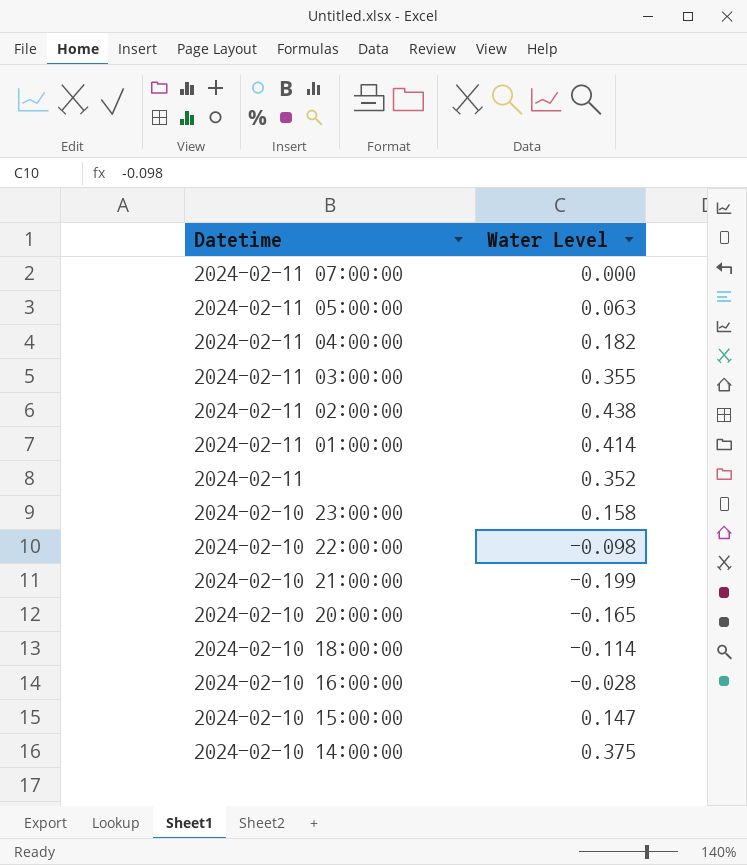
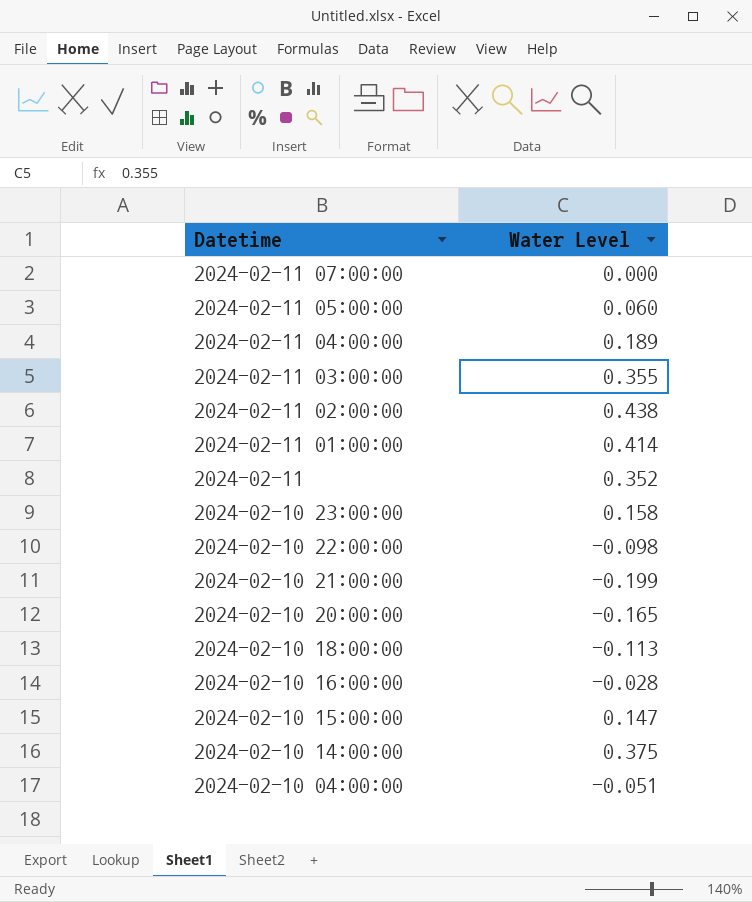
2024-02-11 05:00:00 | Water Level: 0.063 -> 0.060
2024-02-11 04:00:00 | Water Level: 0.182 -> 0.189
2024-02-10 18:00:00 | Water Level: -0.114 -> -0.113
row 2024-02-10 04:00:00: none -> -0.051

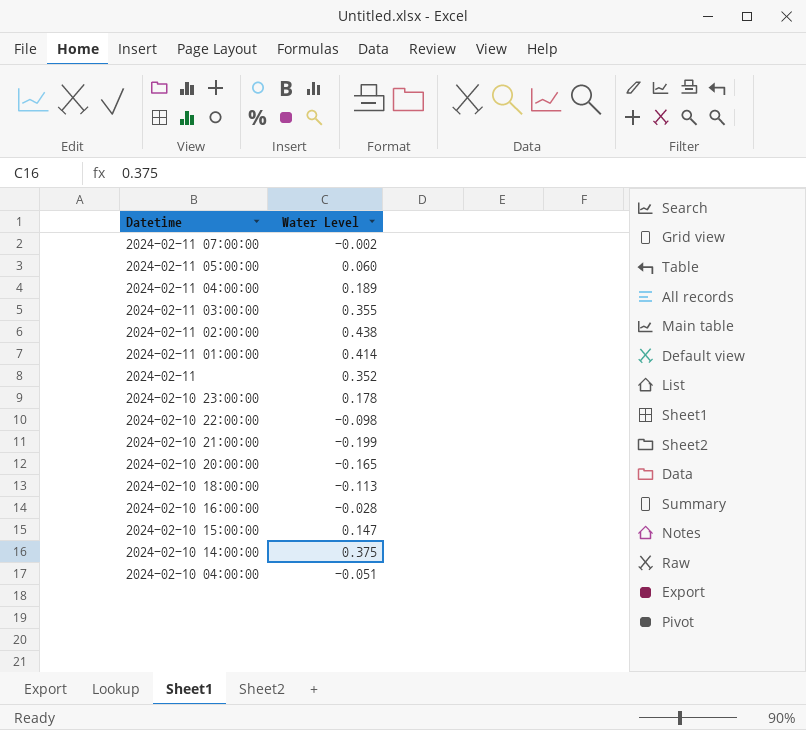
2024-02-11 07:00:00 | Water Level: 0.000 -> -0.002
2024-02-10 23:00:00 | Water Level: 0.158 -> 0.178

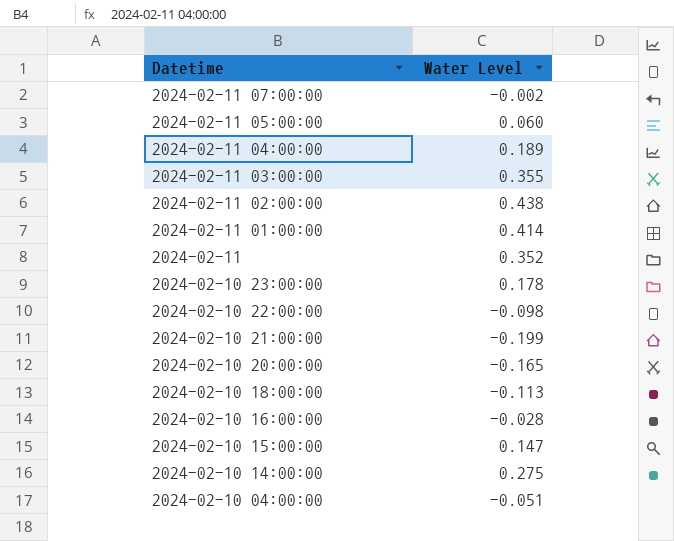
2024-02-10 14:00:00 | Water Level: 0.375 -> 0.275

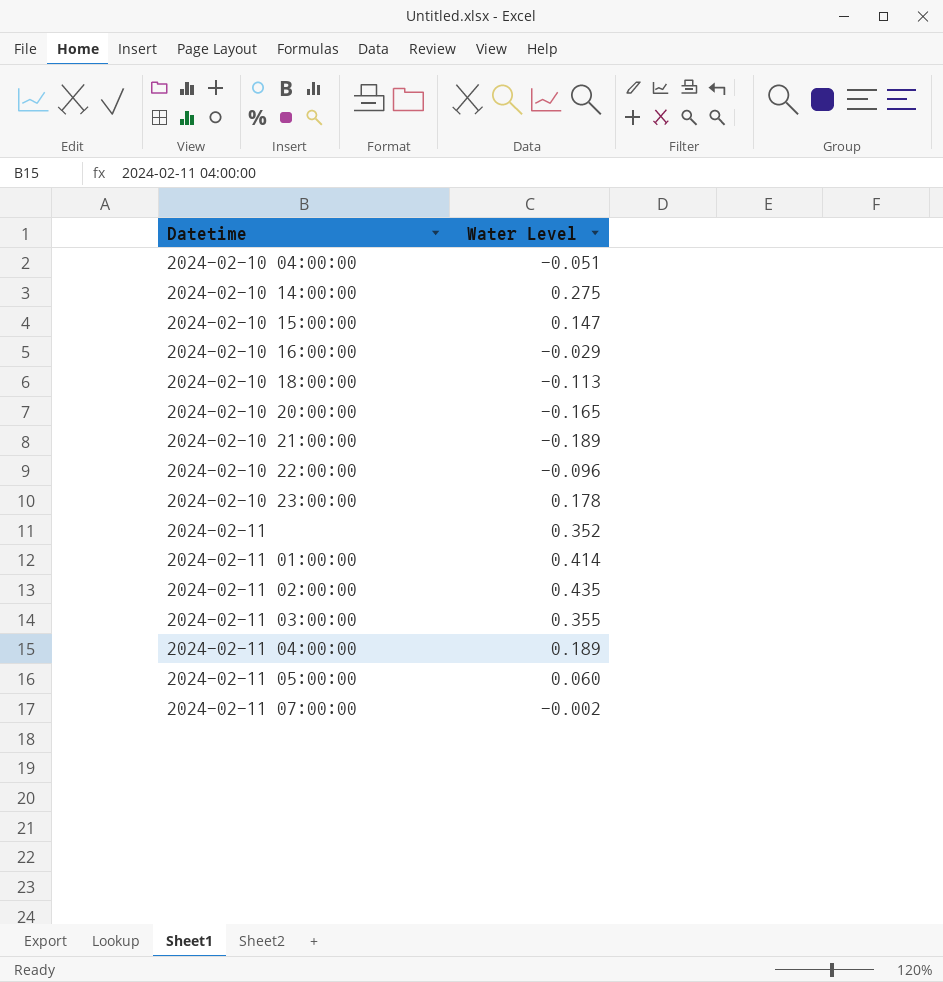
row order: Datetime descending -> Datetime ascending
2024-02-10 16:00:00 | Water Level: -0.028 -> -0.029
2024-02-10 21:00:00 | Water Level: -0.199 -> -0.189
2024-02-10 22:00:00 | Water Level: -0.098 -> -0.096
2024-02-11 02:00:00 | Water Level: 0.438 -> 0.435

